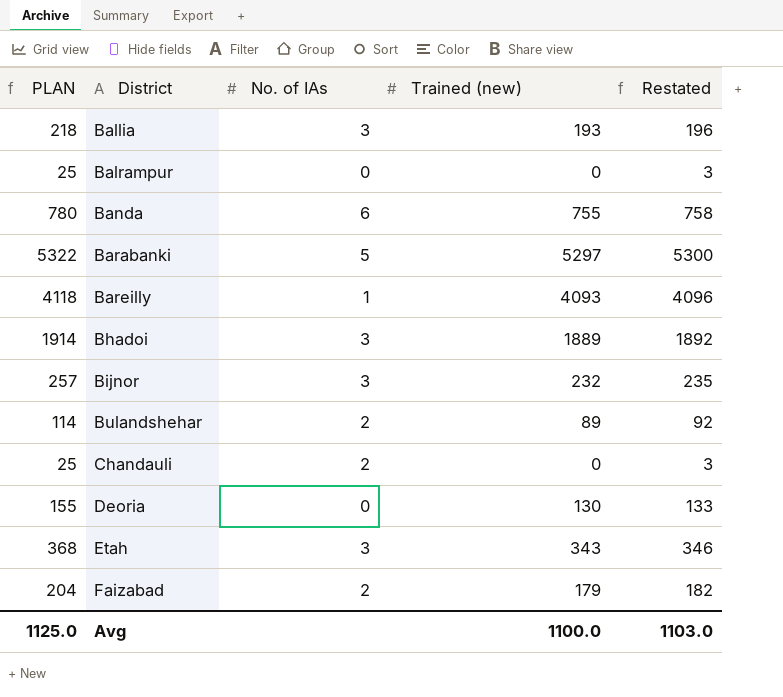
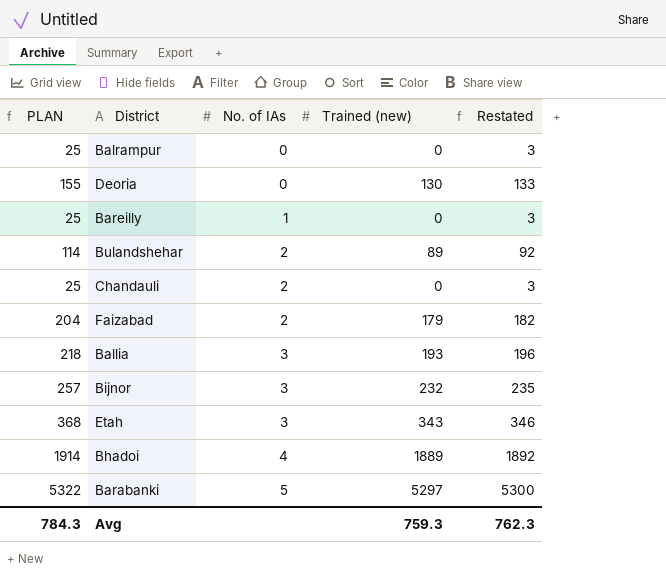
row order: District ascending -> No. of IAs ascending
row Banda: 780 | 6 | 755 | 758 -> none
Bareilly | PLAN: 4118 -> 25
Bareilly | Trained (new): 4093 -> 0
Bareilly | Restated: 4096 -> 3
Bhadoi | No. of IAs: 3 -> 4
Avg | PLAN: 1125.0 -> 784.3
Avg | Trained (new): 1100.0 -> 759.3
Avg | Restated: 1103.0 -> 762.3

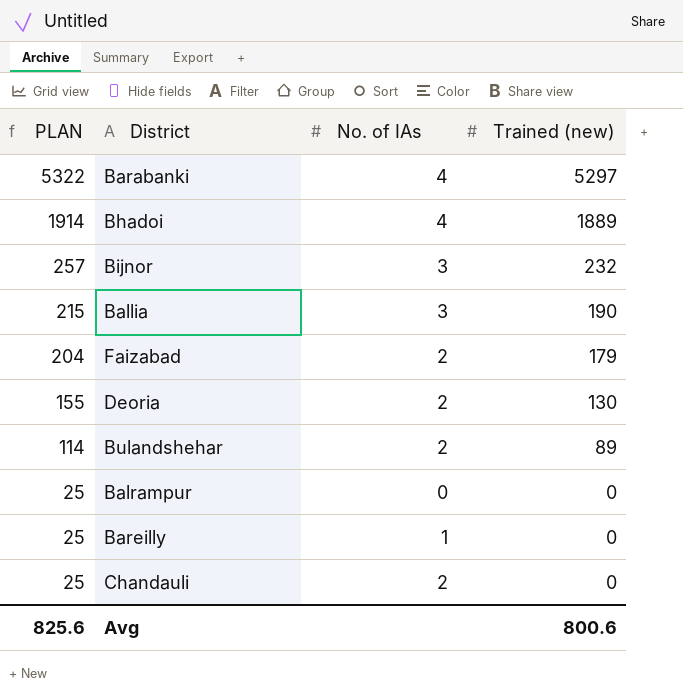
row order: No. of IAs ascending -> PLAN descending
column Restated | formula: [Trained (new)] + 3 -> none
row Etah: 368 | 3 | 343 | 346 -> none
Barabanki | No. of IAs: 5 -> 4
Ballia | PLAN: 218 -> 215
Ballia | Trained (new): 193 -> 190
Deoria | No. of IAs: 0 -> 2
Avg | PLAN: 784.3 -> 825.6
Avg | Trained (new): 759.3 -> 800.6

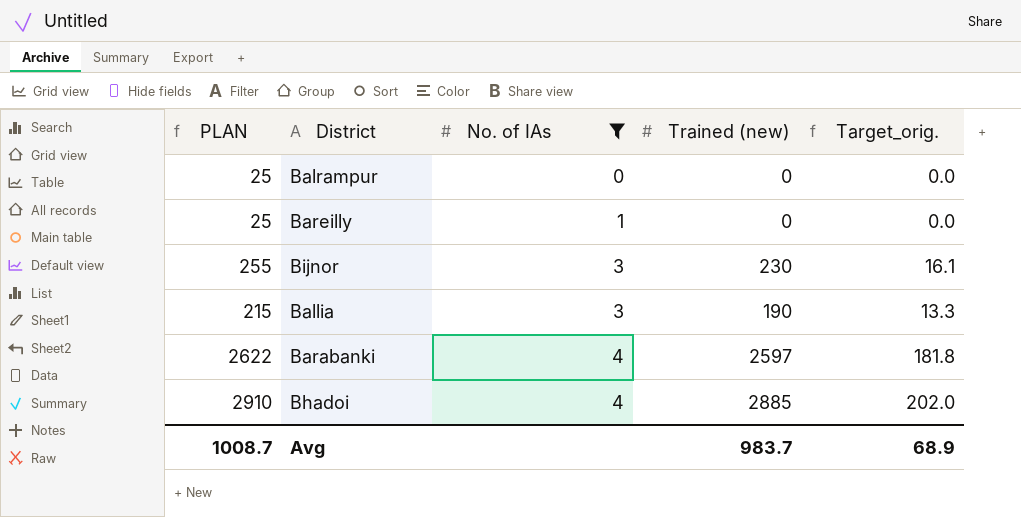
filter: none -> No. of IAs != 2
row order: PLAN descending -> No. of IAs ascending
column Target_orig. | formula: none -> [Trained (new)] * 0.07
Bijnor | PLAN: 257 -> 255
Bijnor | Trained (new): 232 -> 230
Barabanki | PLAN: 5322 -> 2622
Barabanki | Trained (new): 5297 -> 2597
Bhadoi | PLAN: 1914 -> 2910
Bhadoi | Trained (new): 1889 -> 2885
Avg | PLAN: 825.6 -> 1008.7
Avg | Trained (new): 800.6 -> 983.7

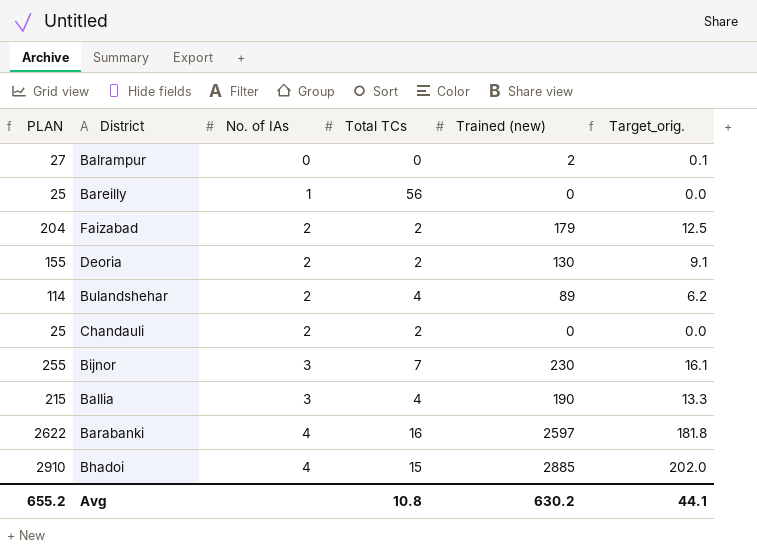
filter: No. of IAs != 2 -> none
column Total TCs | position: none -> 4
Balrampur | PLAN: 25 -> 27
Balrampur | Trained (new): 0 -> 2
Balrampur | Target_orig.: 0.0 -> 0.1
Avg | PLAN: 1008.7 -> 655.2
Avg | Trained (new): 983.7 -> 630.2
Avg | Target_orig.: 68.9 -> 44.1

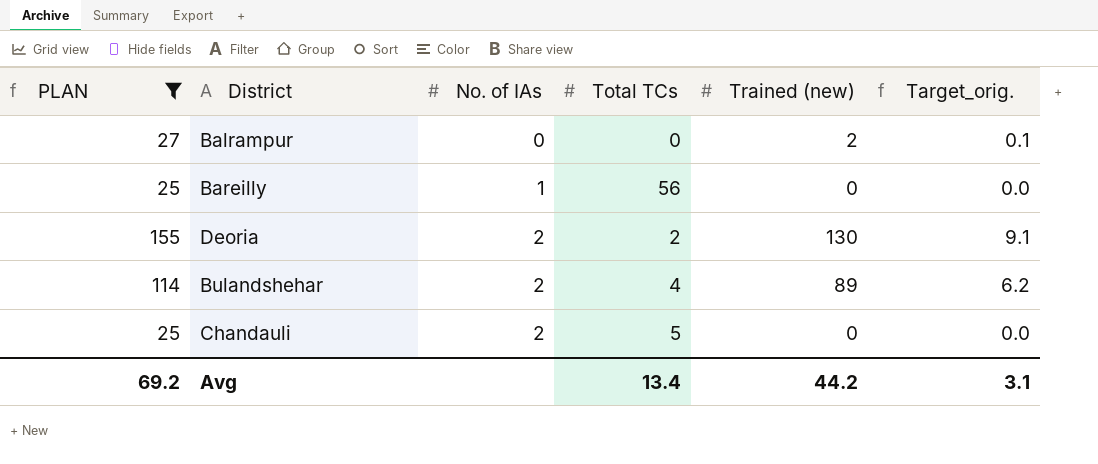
filter: none -> PLAN <= 155
Chandauli | Total TCs: 2 -> 5
Avg | PLAN: 655.2 -> 69.2
Avg | Total TCs: 10.8 -> 13.4
Avg | Trained (new): 630.2 -> 44.2
Avg | Target_orig.: 44.1 -> 3.1

